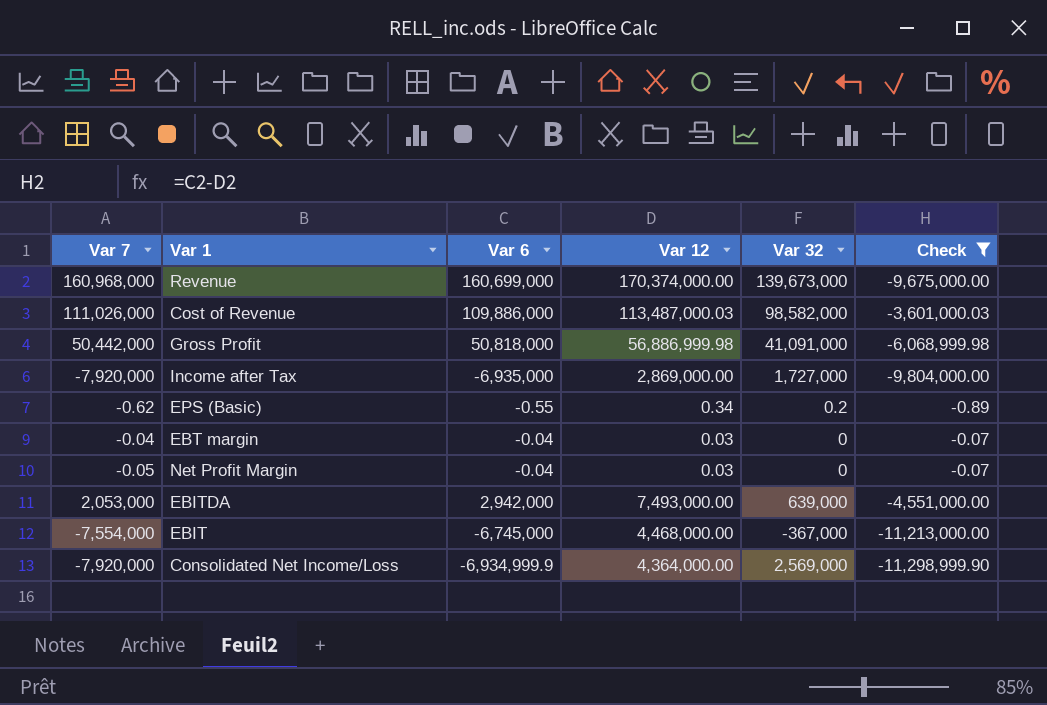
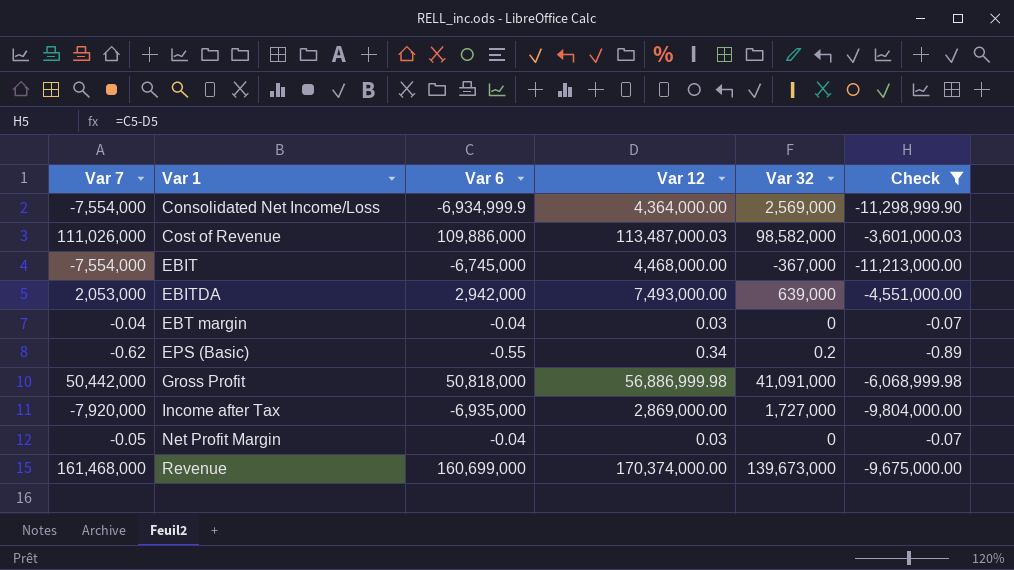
row order: none -> Var 1 ascending
Consolidated Net Income/Loss | Var 7: -7,920,000 -> -7,554,000
Revenue | Var 7: 160,968,000 -> 161,468,000

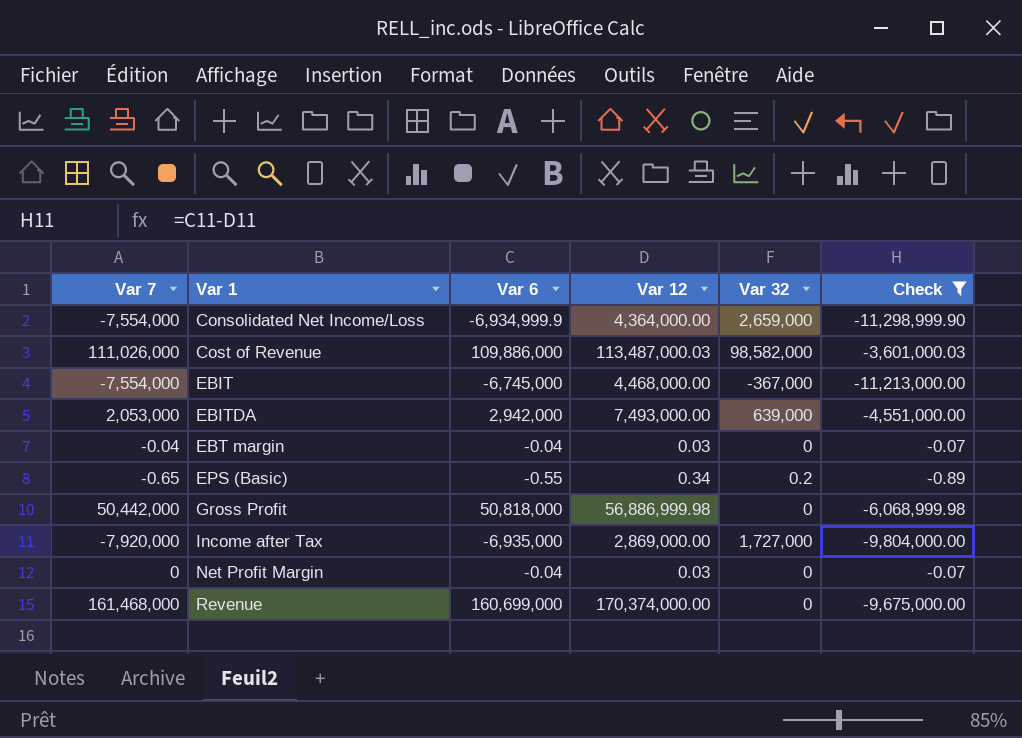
Consolidated Net Income/Loss | Var 32: 2,569,000 -> 2,659,000
EPS (Basic) | Var 7: -0.62 -> -0.65
Gross Profit | Var 32: 41,091,000 -> 0
Net Profit Margin | Var 7: -0.05 -> 0
Revenue | Var 32: 139,673,000 -> 0

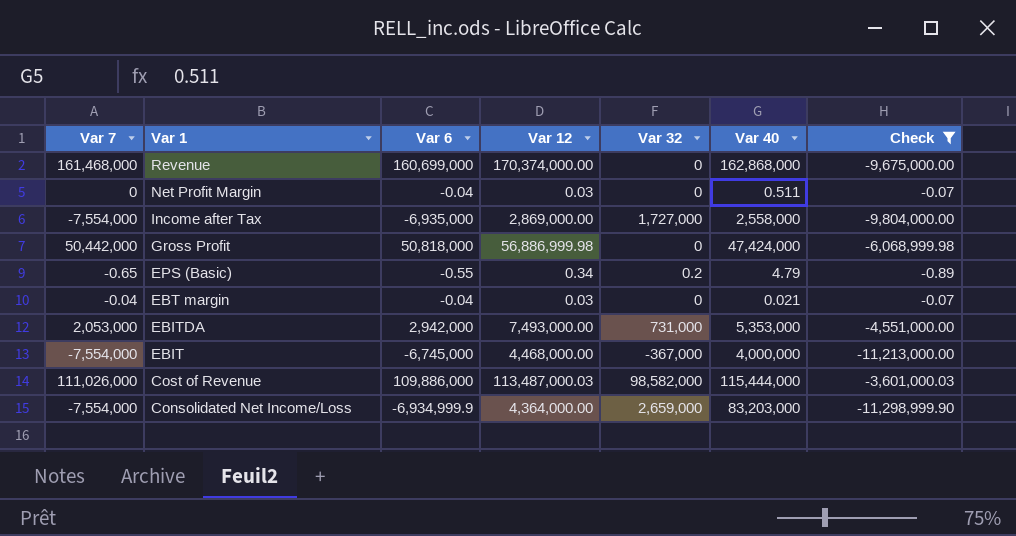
row order: Var 1 ascending -> Var 1 descending
column Var 40 | position: none -> 6
Income after Tax | Var 7: -7,920,000 -> -7,554,000
EBITDA | Var 32: 639,000 -> 731,000

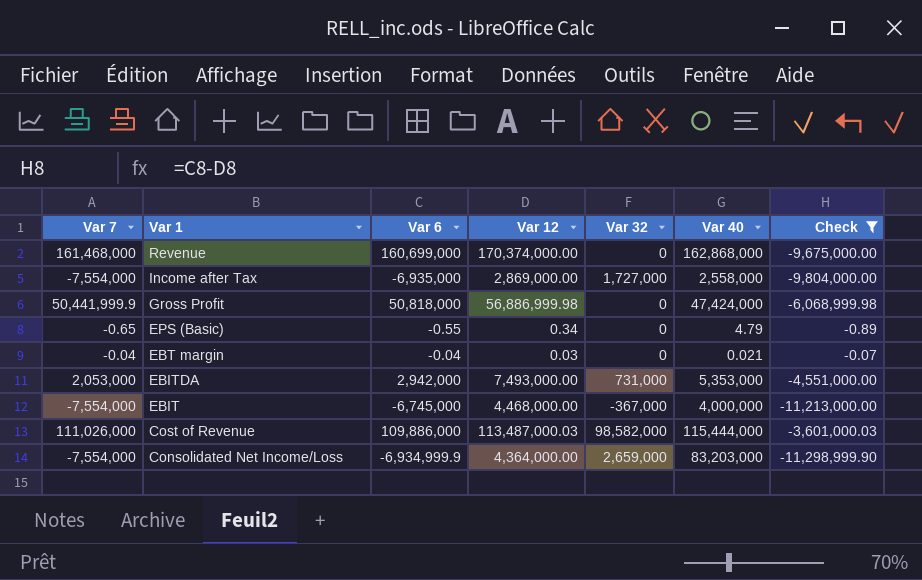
row Net Profit Margin: 0 | -0.04 | 0.03 | 0 | 0.511 | -0.07 -> none
Gross Profit | Var 7: 50,442,000 -> 50,441,999.9
EPS (Basic) | Var 32: 0.2 -> 0

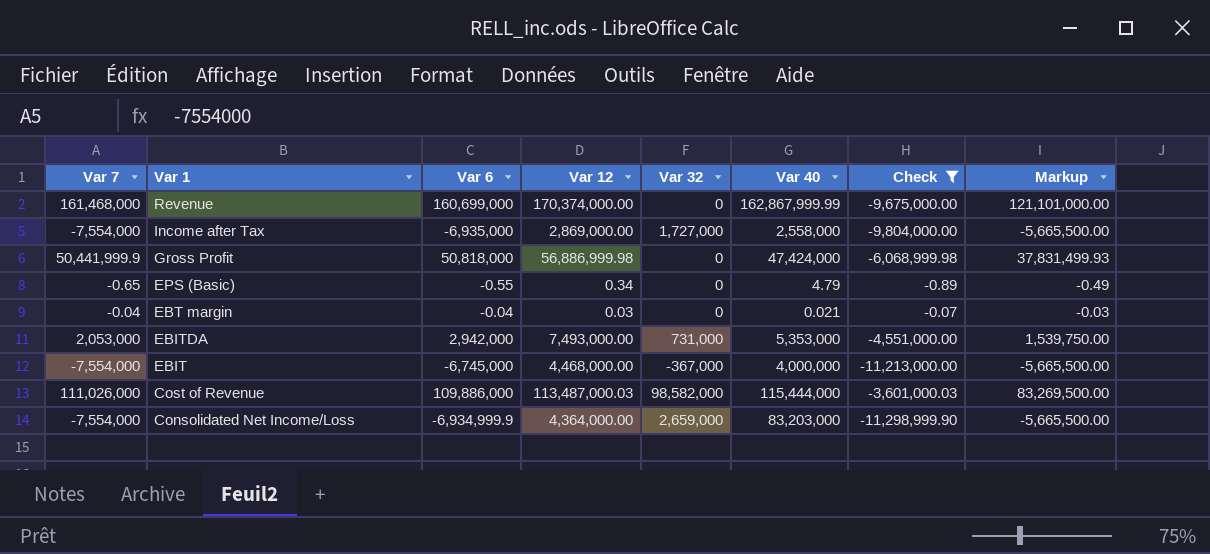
column Markup | formula: none -> [Var 7] * 0.75
Revenue | Var 40: 162,868,000 -> 162,867,999.99

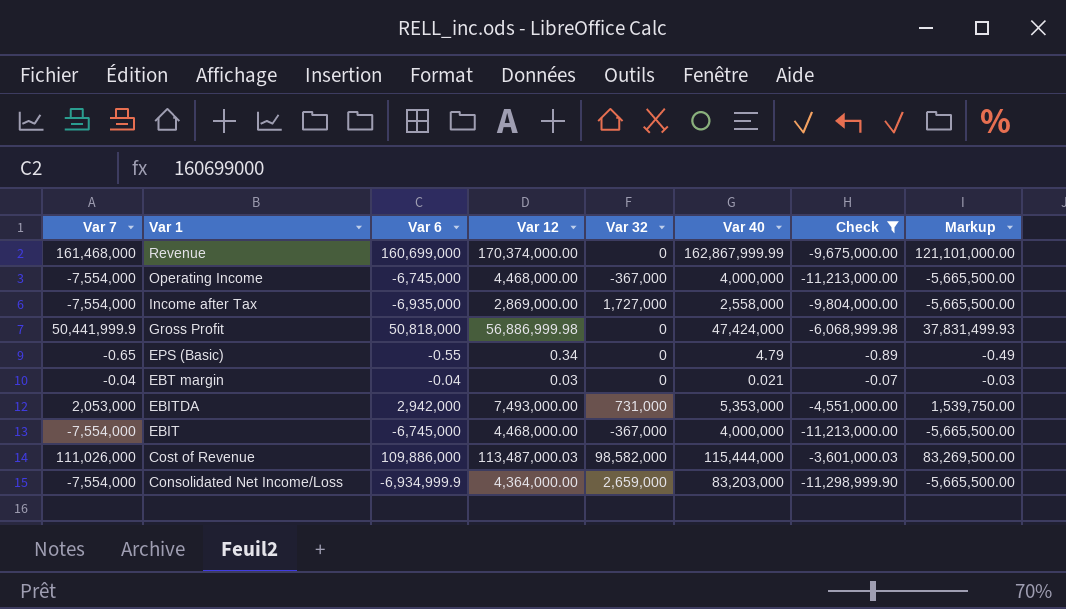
row Operating Income: none -> -7,554,000 | -6,745,000 | 4,468,000.00 | -367,000 | 4,000,000 | -11,213,000.00 | -5,665,500.00

